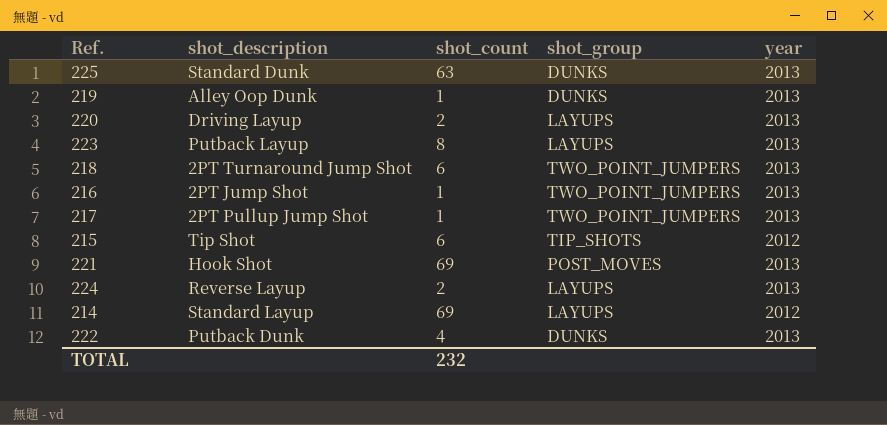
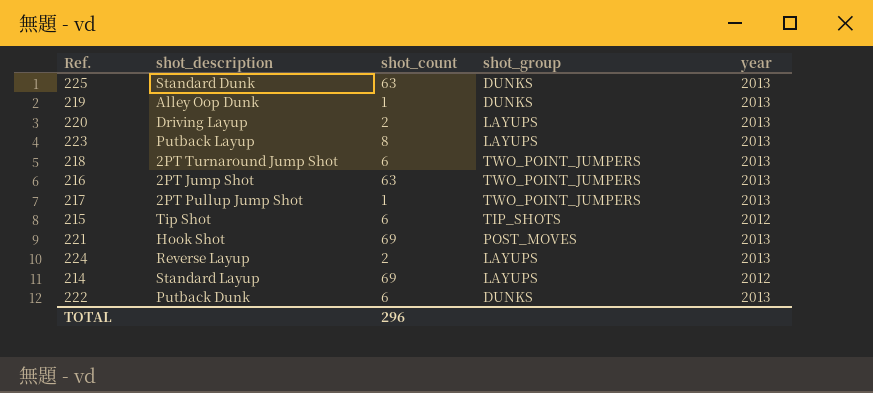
216 | shot_count: 1 -> 63
222 | shot_count: 4 -> 6
TOTAL | shot_count: 232 -> 296

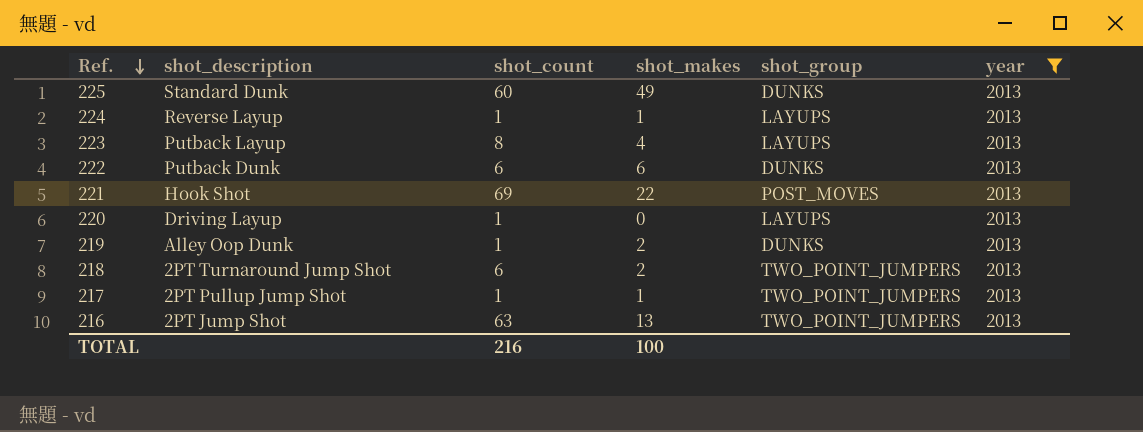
filter: none -> year = 2013
row order: none -> Ref. descending
column shot_makes | position: none -> 4
225 | shot_count: 63 -> 60
224 | shot_count: 2 -> 1
220 | shot_count: 2 -> 1
TOTAL | shot_count: 296 -> 216

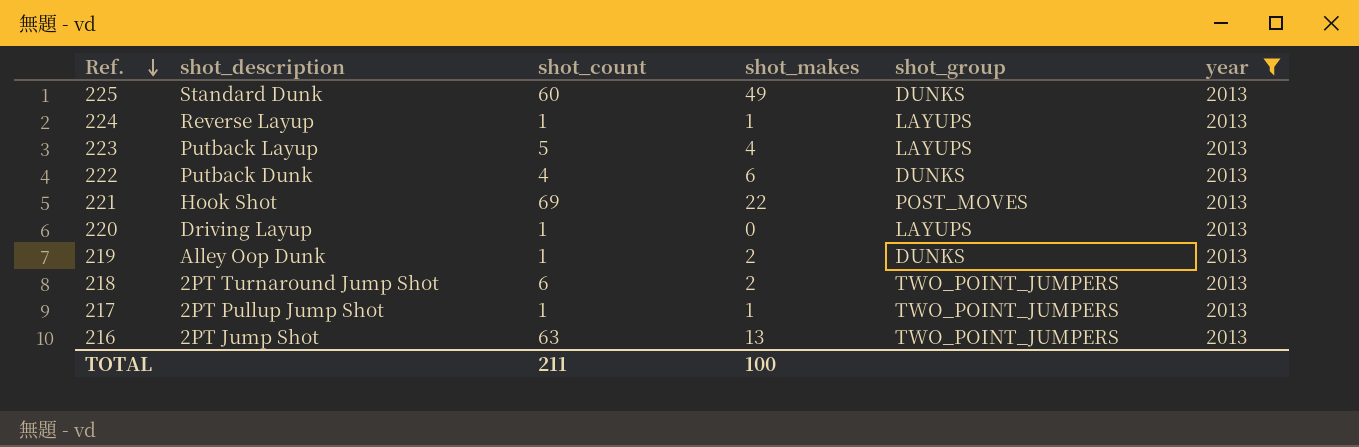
223 | shot_count: 8 -> 5
222 | shot_count: 6 -> 4
TOTAL | shot_count: 216 -> 211

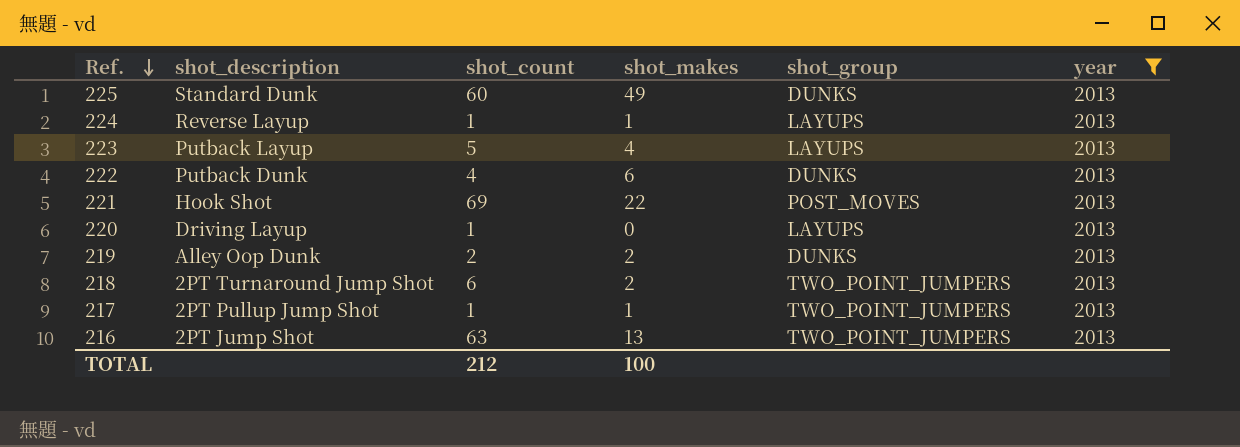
219 | shot_count: 1 -> 2
TOTAL | shot_count: 211 -> 212

